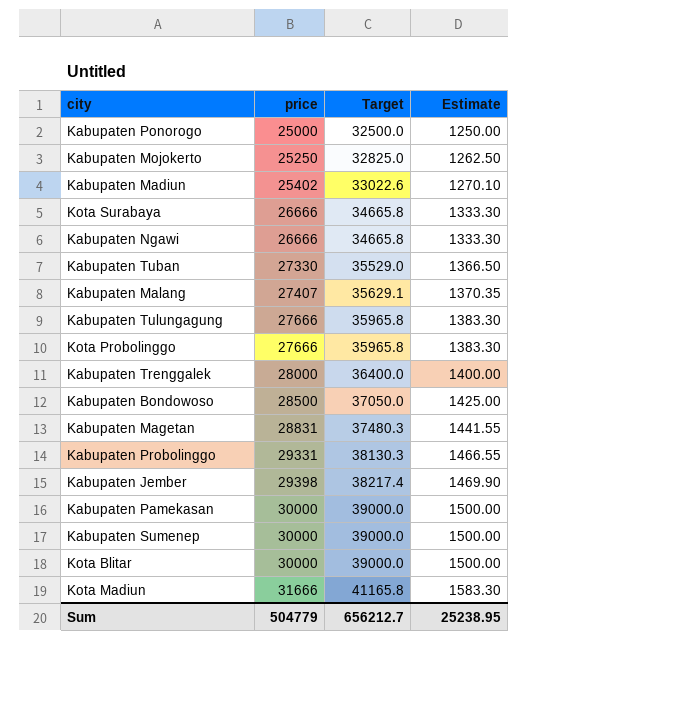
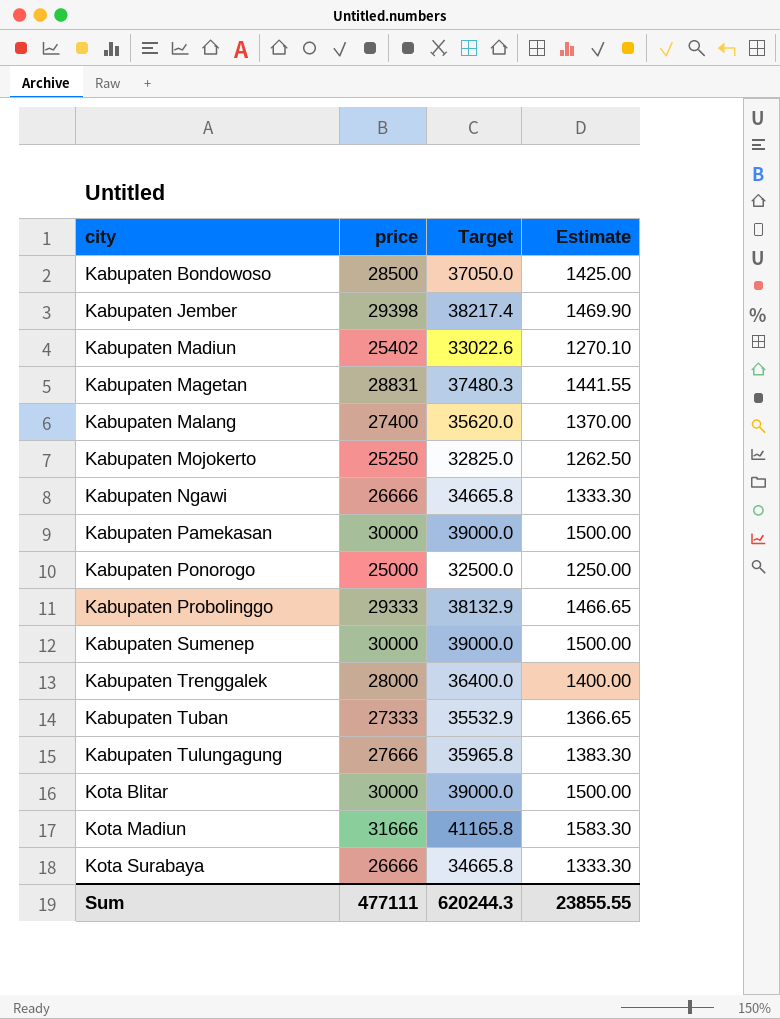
row order: price ascending -> city ascending
row Kota Probolinggo: 27666 | 35965.8 | 1383.30 -> none
Kabupaten Malang | price: 27407 -> 27400
Kabupaten Malang | Target: 35629.1 -> 35620.0
Kabupaten Malang | Estimate: 1370.35 -> 1370.00
Kabupaten Probolinggo | price: 29331 -> 29333
Kabupaten Probolinggo | Target: 38130.3 -> 38132.9
Kabupaten Probolinggo | Estimate: 1466.55 -> 1466.65
Kabupaten Tuban | price: 27330 -> 27333
Kabupaten Tuban | Target: 35529.0 -> 35532.9
Kabupaten Tuban | Estimate: 1366.50 -> 1366.65
Sum | price: 504779 -> 477111
Sum | Target: 656212.7 -> 620244.3
Sum | Estimate: 25238.95 -> 23855.55

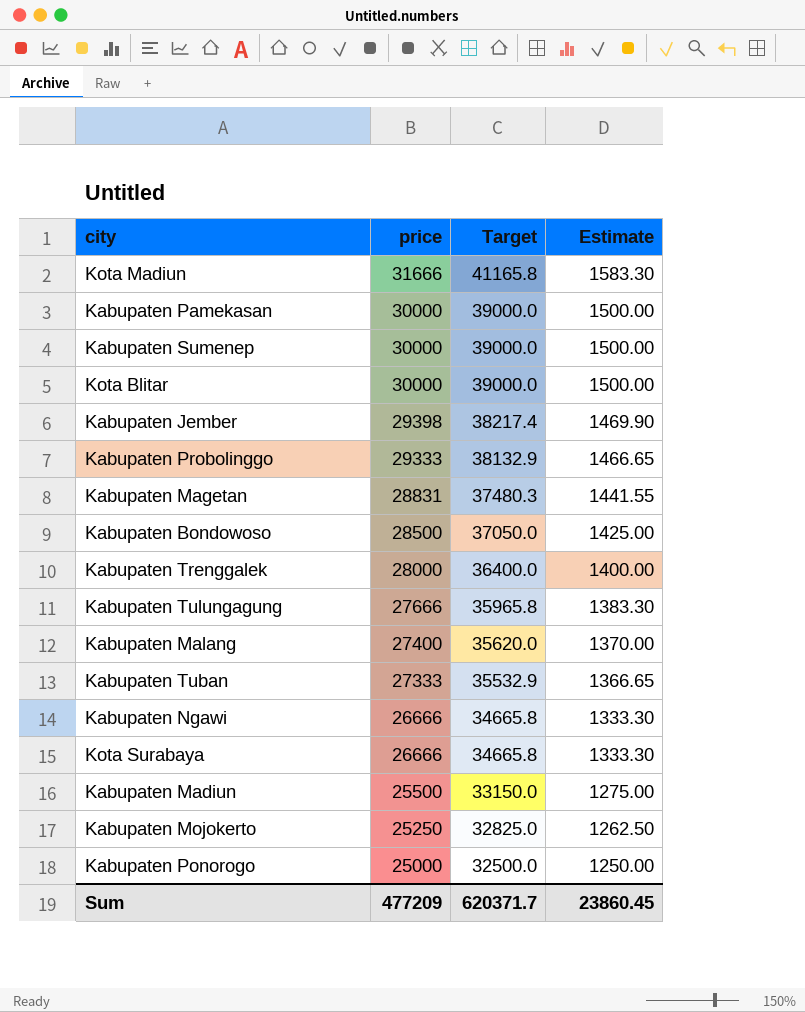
row order: city ascending -> price descending
Kabupaten Madiun | price: 25402 -> 25500
Kabupaten Madiun | Target: 33022.6 -> 33150.0
Kabupaten Madiun | Estimate: 1270.10 -> 1275.00
Sum | price: 477111 -> 477209
Sum | Target: 620244.3 -> 620371.7
Sum | Estimate: 23855.55 -> 23860.45

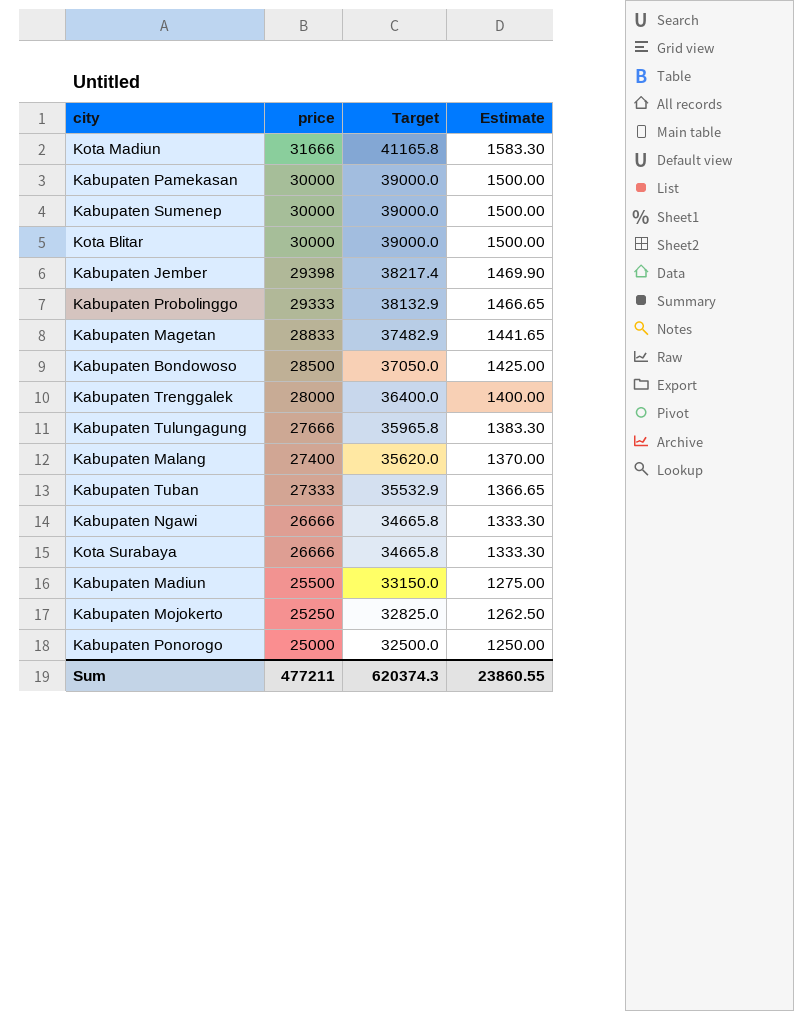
Kabupaten Magetan | price: 28831 -> 28833
Kabupaten Magetan | Target: 37480.3 -> 37482.9
Kabupaten Magetan | Estimate: 1441.55 -> 1441.65
Sum | price: 477209 -> 477211
Sum | Target: 620371.7 -> 620374.3
Sum | Estimate: 23860.45 -> 23860.55

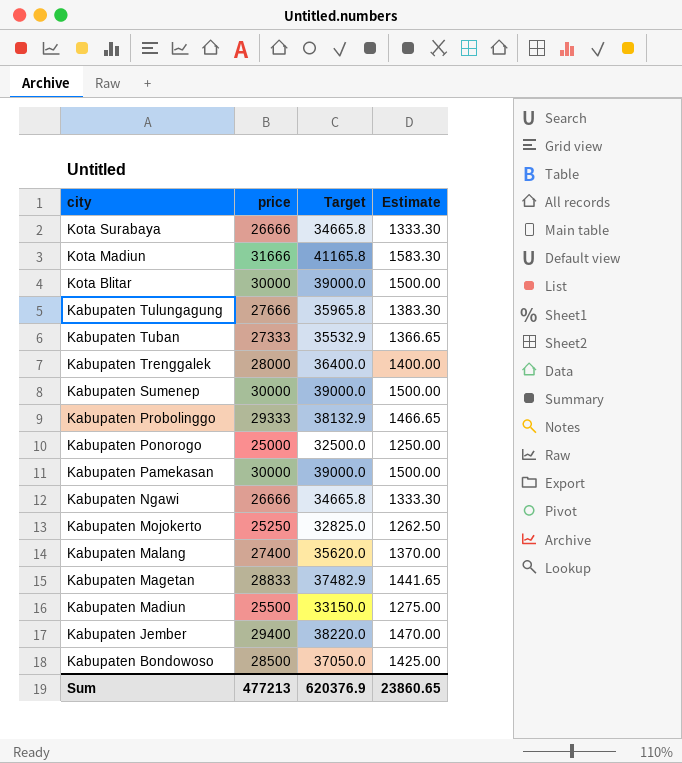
row order: price descending -> city descending
Kabupaten Jember | price: 29398 -> 29400
Kabupaten Jember | Target: 38217.4 -> 38220.0
Kabupaten Jember | Estimate: 1469.90 -> 1470.00
Sum | price: 477211 -> 477213
Sum | Target: 620374.3 -> 620376.9
Sum | Estimate: 23860.55 -> 23860.65

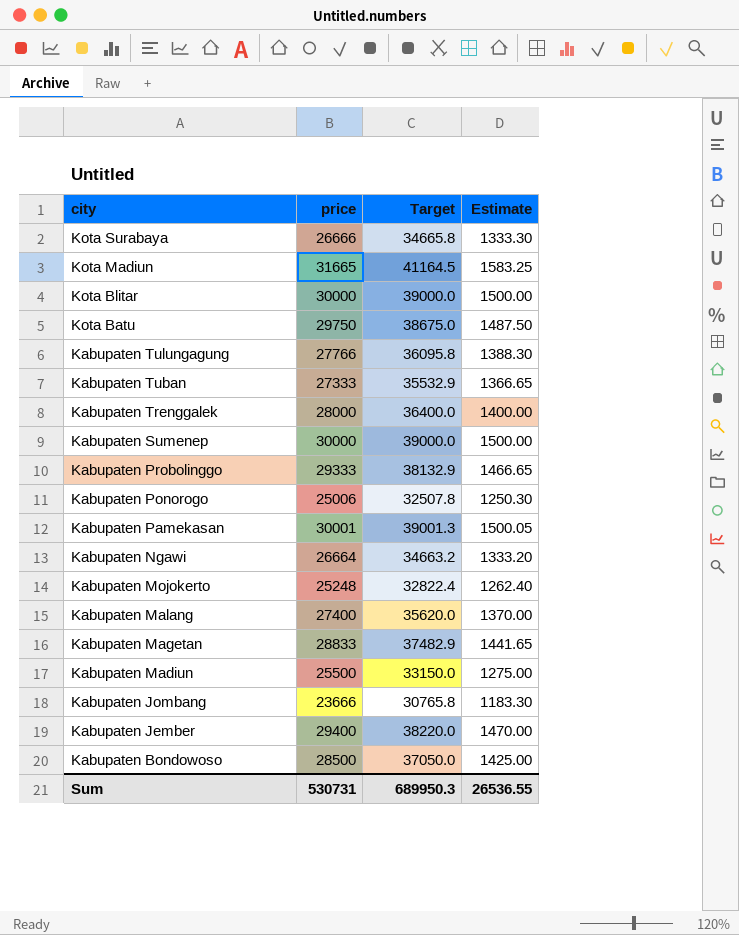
Kota Madiun | price: 31666 -> 31665
Kota Madiun | Target: 41165.8 -> 41164.5
Kota Madiun | Estimate: 1583.30 -> 1583.25
row Kota Batu: none -> 29750 | 38675.0 | 1487.50
Kabupaten Tulungagung | price: 27666 -> 27766
Kabupaten Tulungagung | Target: 35965.8 -> 36095.8
Kabupaten Tulungagung | Estimate: 1383.30 -> 1388.30
Kabupaten Ponorogo | price: 25000 -> 25006
Kabupaten Ponorogo | Target: 32500.0 -> 32507.8
Kabupaten Ponorogo | Estimate: 1250.00 -> 1250.30
Kabupaten Pamekasan | price: 30000 -> 30001
Kabupaten Pamekasan | Target: 39000.0 -> 39001.3
Kabupaten Pamekasan | Estimate: 1500.00 -> 1500.05
Kabupaten Ngawi | price: 26666 -> 26664
Kabupaten Ngawi | Target: 34665.8 -> 34663.2
Kabupaten Ngawi | Estimate: 1333.30 -> 1333.20
Kabupaten Mojokerto | price: 25250 -> 25248
Kabupaten Mojokerto | Target: 32825.0 -> 32822.4
Kabupaten Mojokerto | Estimate: 1262.50 -> 1262.40
row Kabupaten Jombang: none -> 23666 | 30765.8 | 1183.30
Sum | price: 477213 -> 530731
Sum | Target: 620376.9 -> 689950.3
Sum | Estimate: 23860.65 -> 26536.55

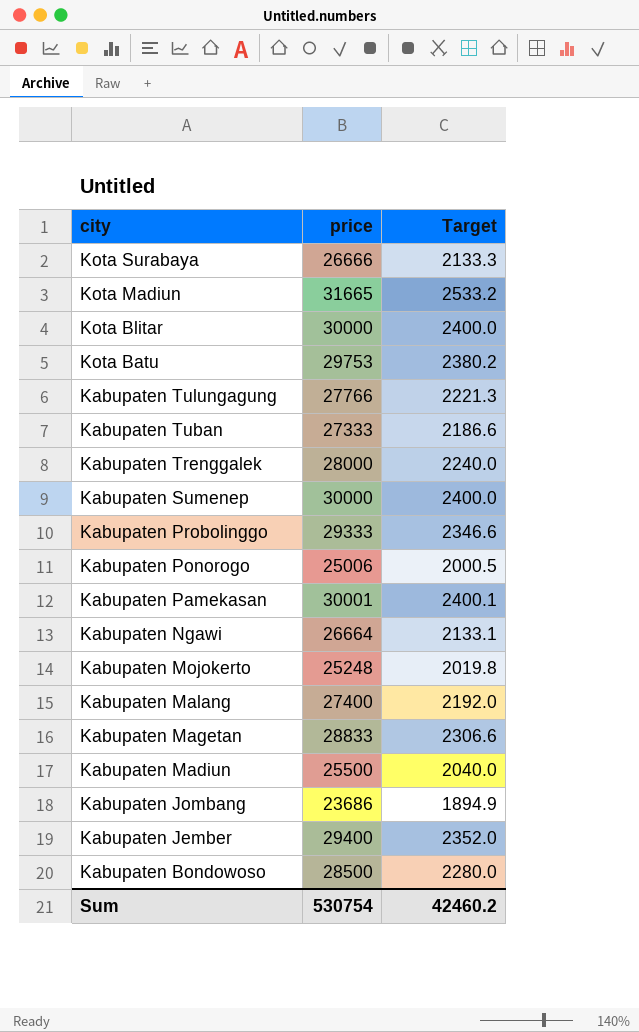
column Estimate | formula: [price] * 0.05 -> none
column Target | formula: [price] * 1.3 -> [price] * 0.08
Kota Batu | price: 29750 -> 29753
Kabupaten Jombang | price: 23666 -> 23686
Sum | price: 530731 -> 530754
Sum | Target: 689950.3 -> 42460.2

